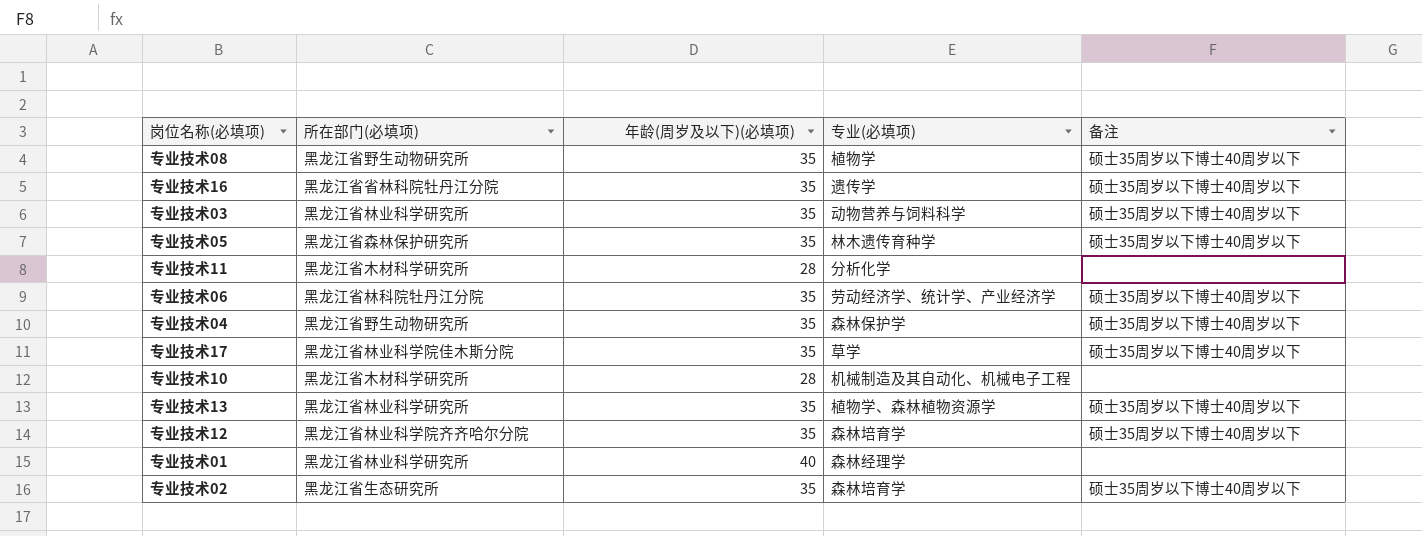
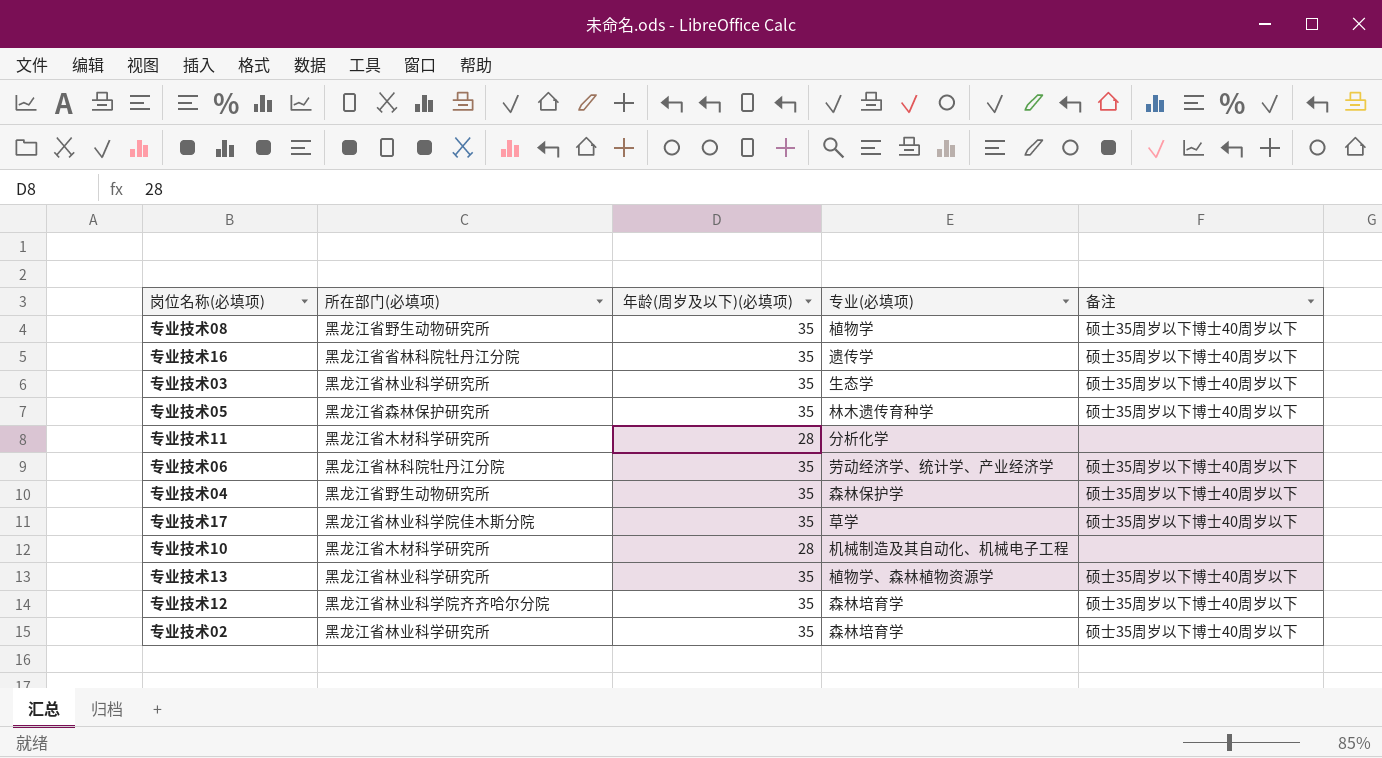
row 专业技术01: 黑龙江省林业科学研究所 | 40 | 森林经理学 | none -> none
专业技术03 | 专业(必填项): 动物营养与饲料科学 -> 生态学
专业技术02 | 所在部门(必填项): 黑龙江省生态研究所 -> 黑龙江省林业科学研究所

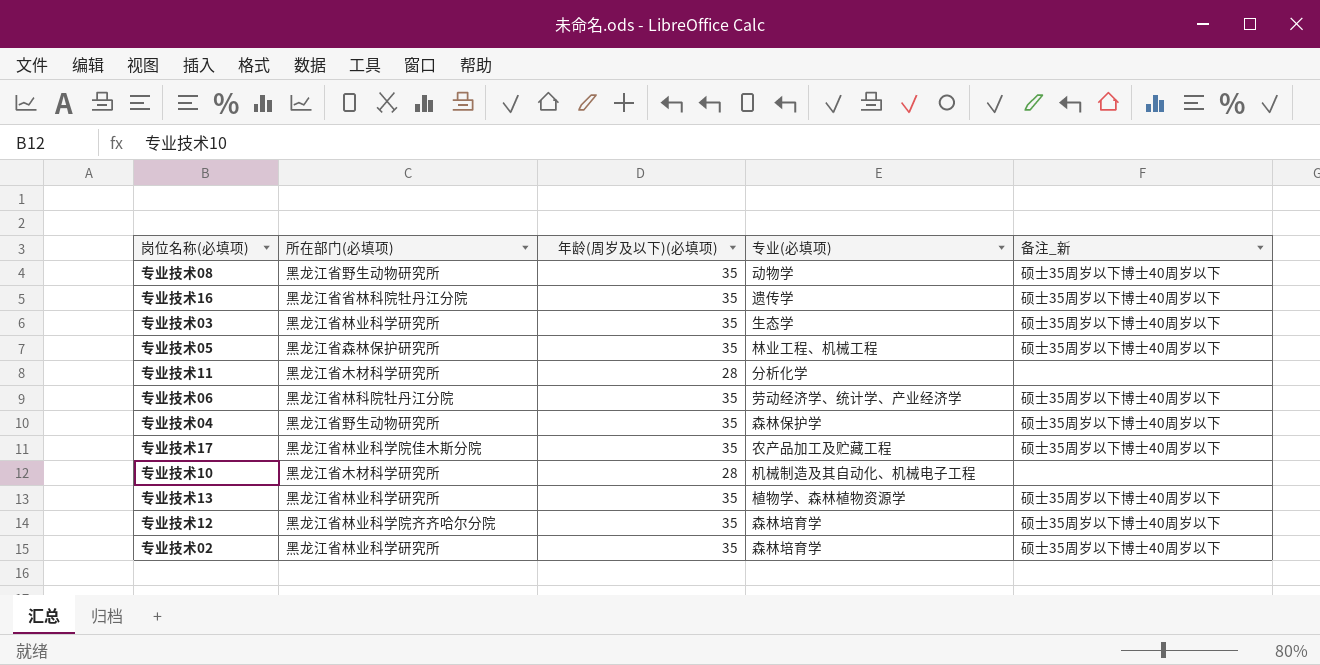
column name: 备注 -> 备注_新
专业技术08 | 专业(必填项): 植物学 -> 动物学
专业技术05 | 专业(必填项): 林木遗传育种学 -> 林业工程、机械工程
专业技术17 | 专业(必填项): 草学 -> 农产品加工及贮藏工程

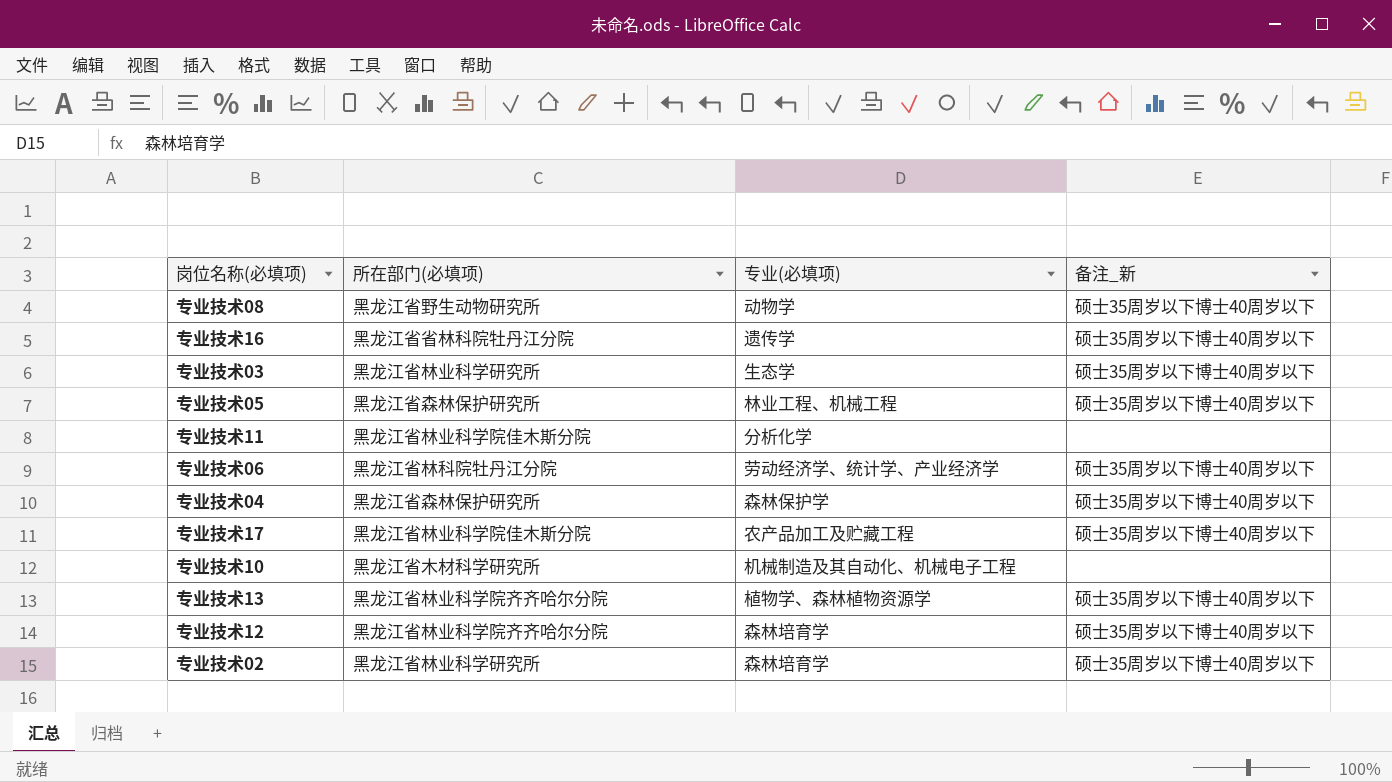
column 年龄(周岁及以下)(必填项) | position: 3 -> none
专业技术11 | 所在部门(必填项): 黑龙江省木材科学研究所 -> 黑龙江省林业科学院佳木斯分院
专业技术04 | 所在部门(必填项): 黑龙江省野生动物研究所 -> 黑龙江省森林保护研究所
专业技术13 | 所在部门(必填项): 黑龙江省林业科学研究所 -> 黑龙江省林业科学院齐齐哈尔分院

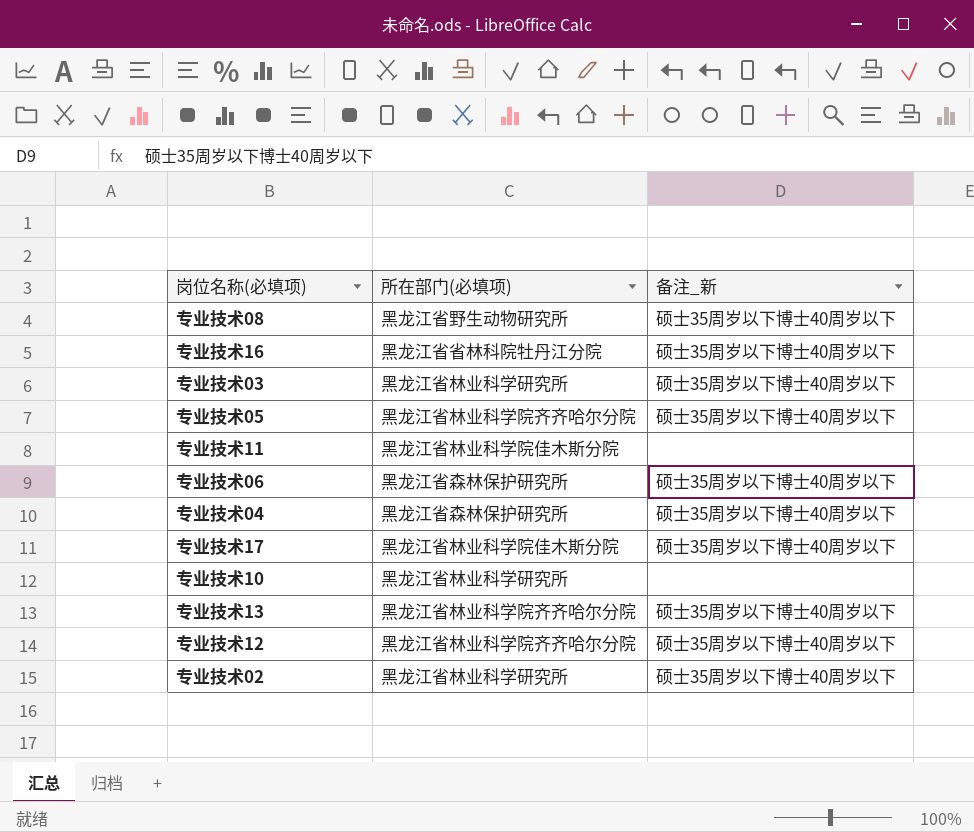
column 专业(必填项) | position: 3 -> none
专业技术05 | 所在部门(必填项): 黑龙江省森林保护研究所 -> 黑龙江省林业科学院齐齐哈尔分院
专业技术06 | 所在部门(必填项): 黑龙江省林科院牡丹江分院 -> 黑龙江省森林保护研究所
专业技术10 | 所在部门(必填项): 黑龙江省木材科学研究所 -> 黑龙江省林业科学研究所

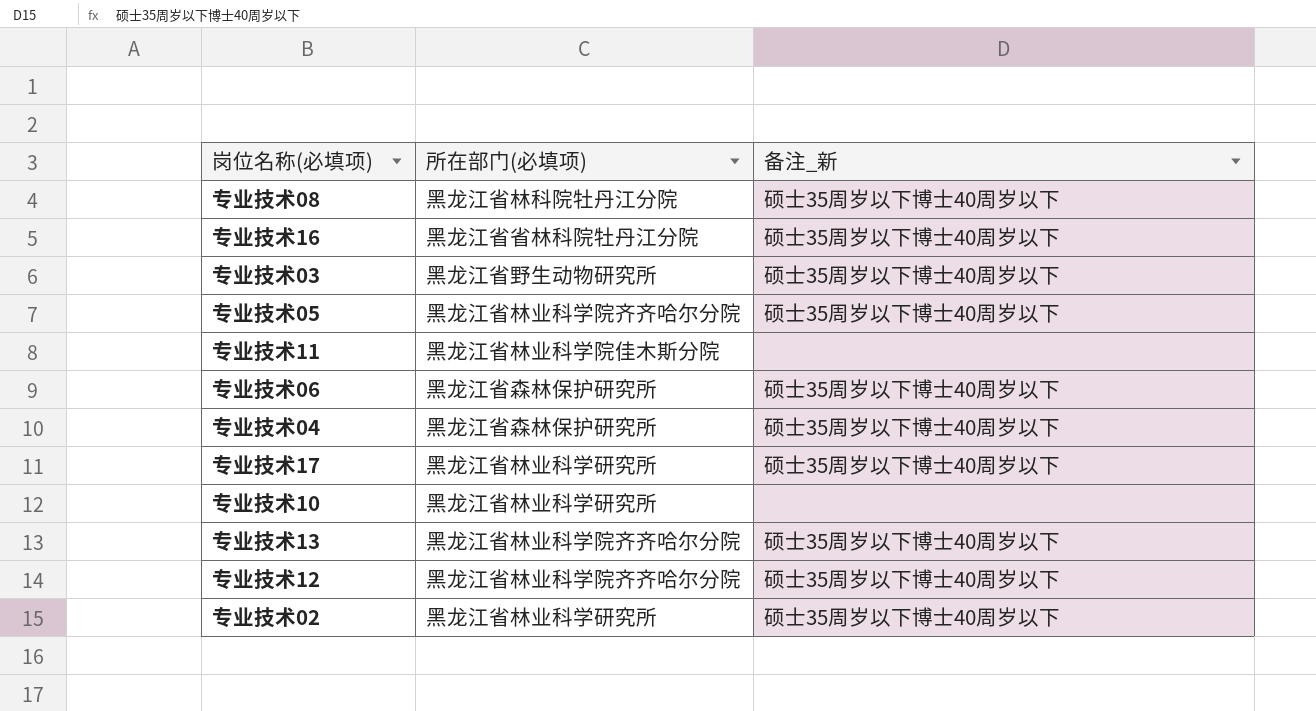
专业技术08 | 所在部门(必填项): 黑龙江省野生动物研究所 -> 黑龙江省林科院牡丹江分院
专业技术03 | 所在部门(必填项): 黑龙江省林业科学研究所 -> 黑龙江省野生动物研究所
专业技术17 | 所在部门(必填项): 黑龙江省林业科学院佳木斯分院 -> 黑龙江省林业科学研究所

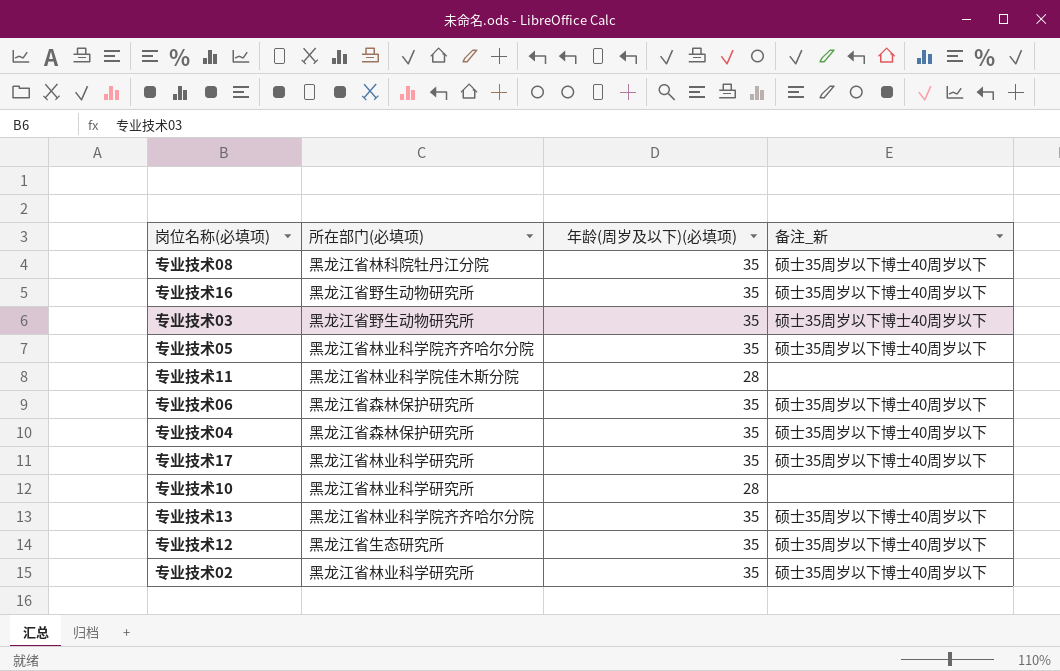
column 年龄(周岁及以下)(必填项) | position: none -> 3
专业技术16 | 所在部门(必填项): 黑龙江省省林科院牡丹江分院 -> 黑龙江省野生动物研究所
专业技术12 | 所在部门(必填项): 黑龙江省林业科学院齐齐哈尔分院 -> 黑龙江省生态研究所

